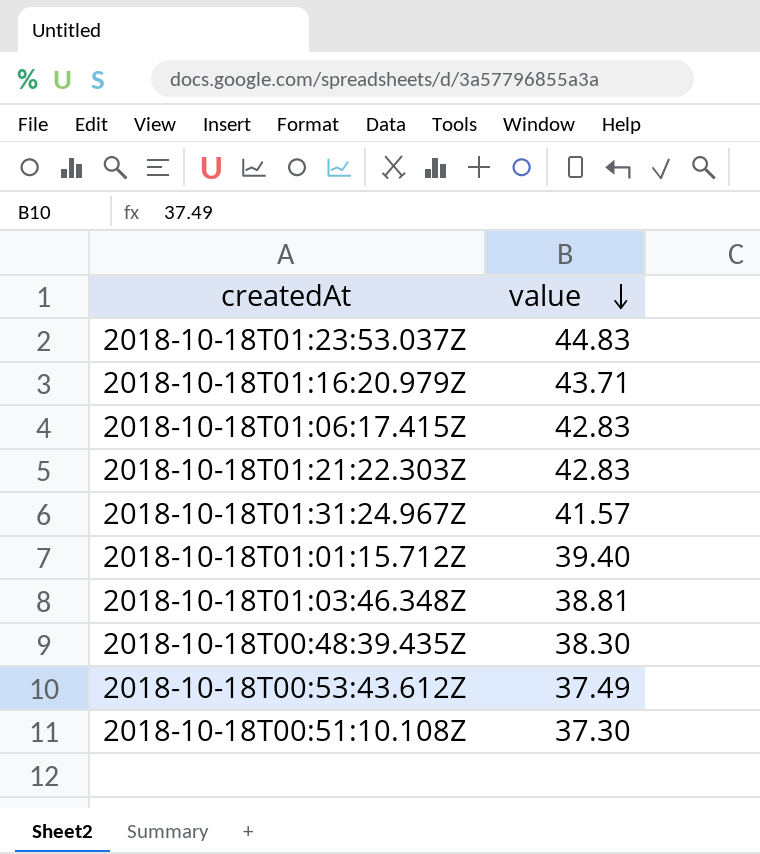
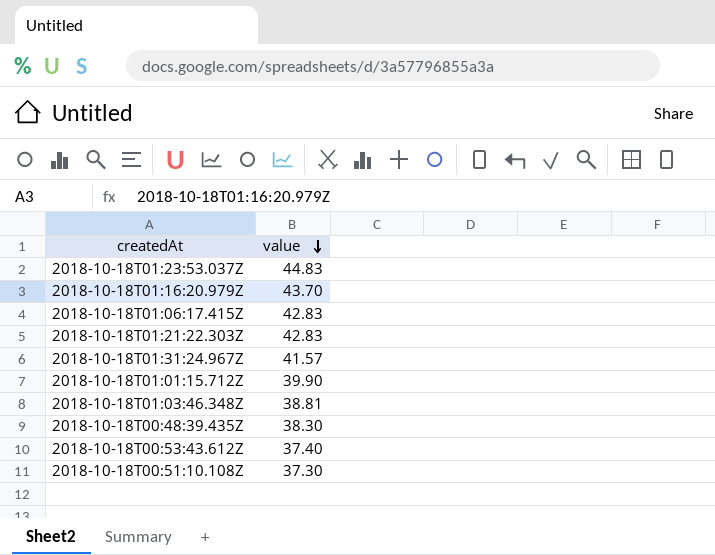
2018-10-18T01:16:20.979Z | value: 43.71 -> 43.70
2018-10-18T01:01:15.712Z | value: 39.40 -> 39.90
2018-10-18T00:53:43.612Z | value: 37.49 -> 37.40

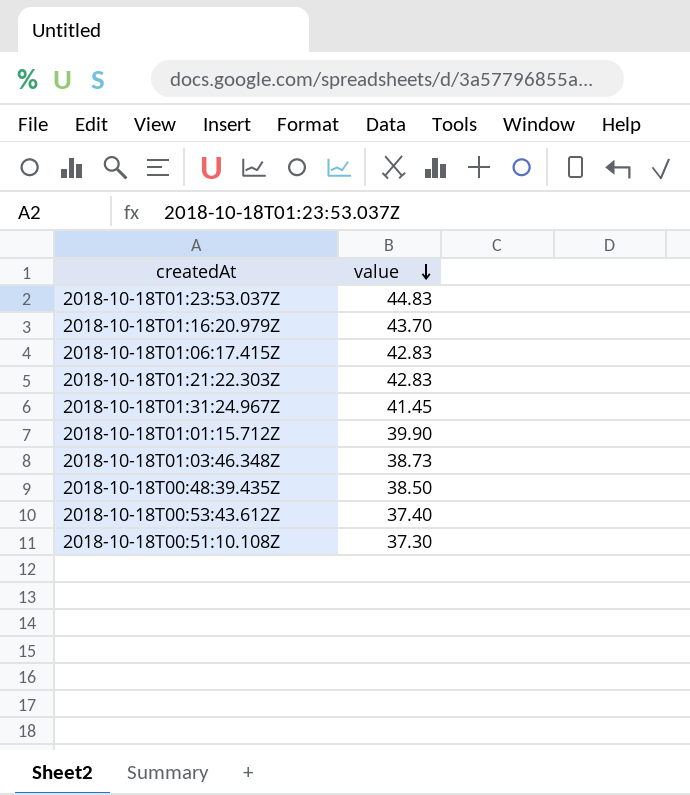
2018-10-18T01:31:24.967Z | value: 41.57 -> 41.45
2018-10-18T01:03:46.348Z | value: 38.81 -> 38.73
2018-10-18T00:48:39.435Z | value: 38.30 -> 38.50

